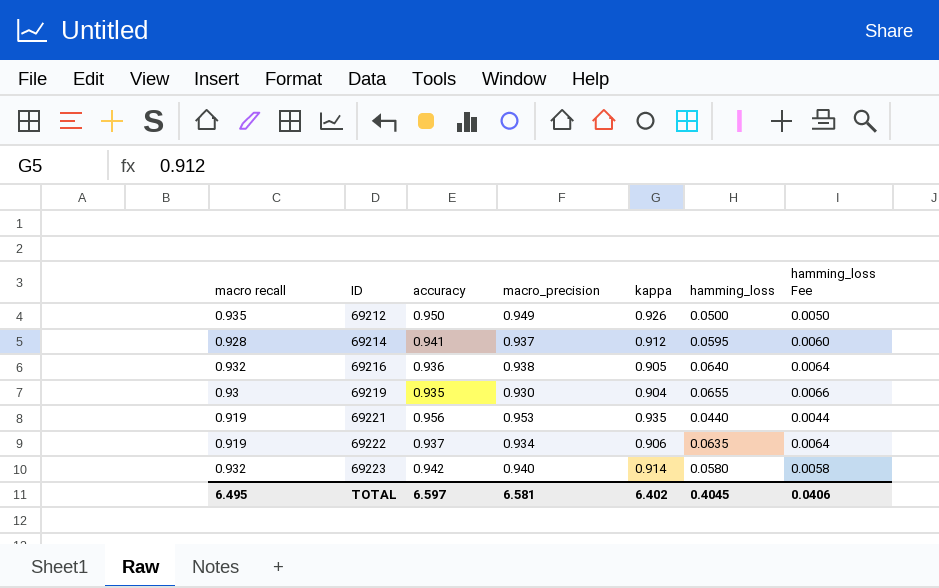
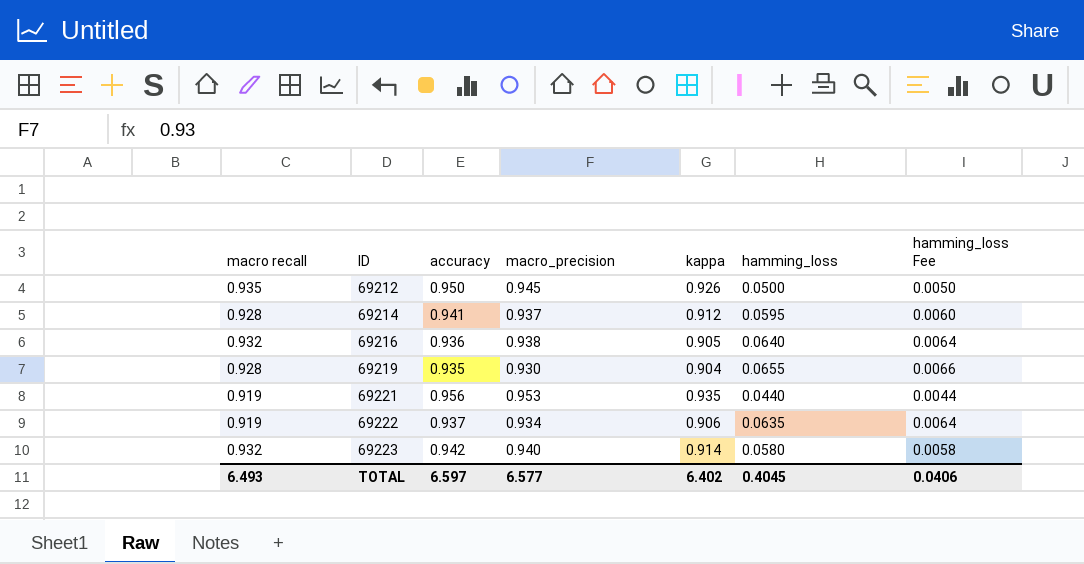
69212 | macro_precision: 0.949 -> 0.945
69219 | macro recall: 0.93 -> 0.928
TOTAL | macro recall: 6.495 -> 6.493
TOTAL | macro_precision: 6.581 -> 6.577

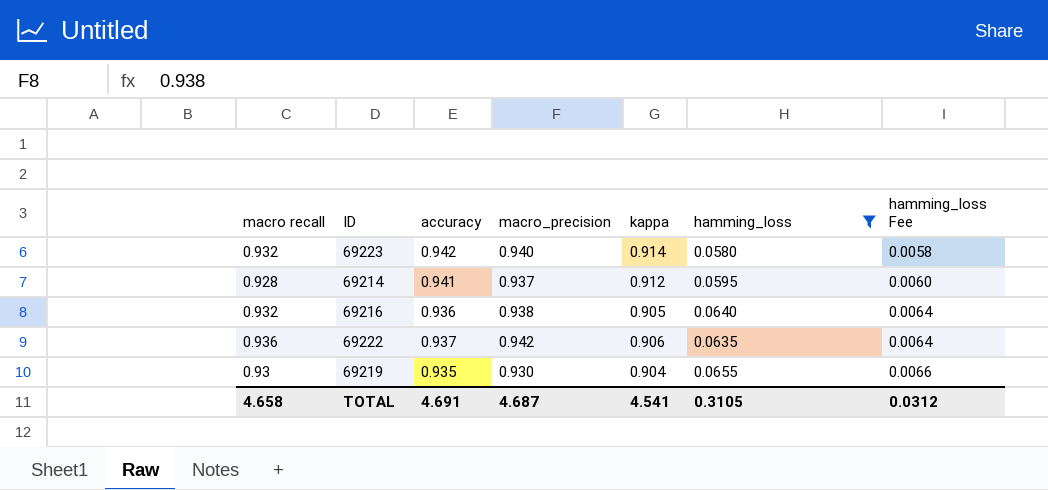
filter: none -> hamming_loss >= 0.0580
row order: ID ascending -> hamming_loss Fee ascending
69222 | macro recall: 0.919 -> 0.936
69222 | macro_precision: 0.934 -> 0.942
69219 | macro recall: 0.928 -> 0.93
TOTAL | macro recall: 6.493 -> 4.658
TOTAL | accuracy: 6.597 -> 4.691
TOTAL | macro_precision: 6.577 -> 4.687
TOTAL | kappa: 6.402 -> 4.541
TOTAL | hamming_loss: 0.4045 -> 0.3105
TOTAL | hamming_loss Fee: 0.0406 -> 0.0312

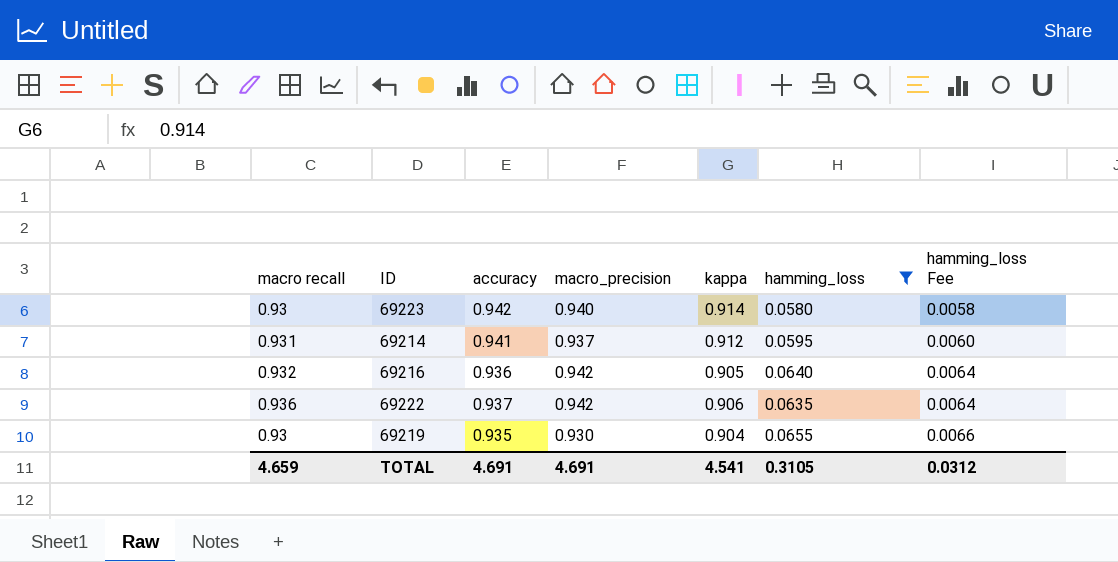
69223 | macro recall: 0.932 -> 0.93
69214 | macro recall: 0.928 -> 0.931
69216 | macro_precision: 0.938 -> 0.942
TOTAL | macro recall: 4.658 -> 4.659
TOTAL | macro_precision: 4.687 -> 4.691

